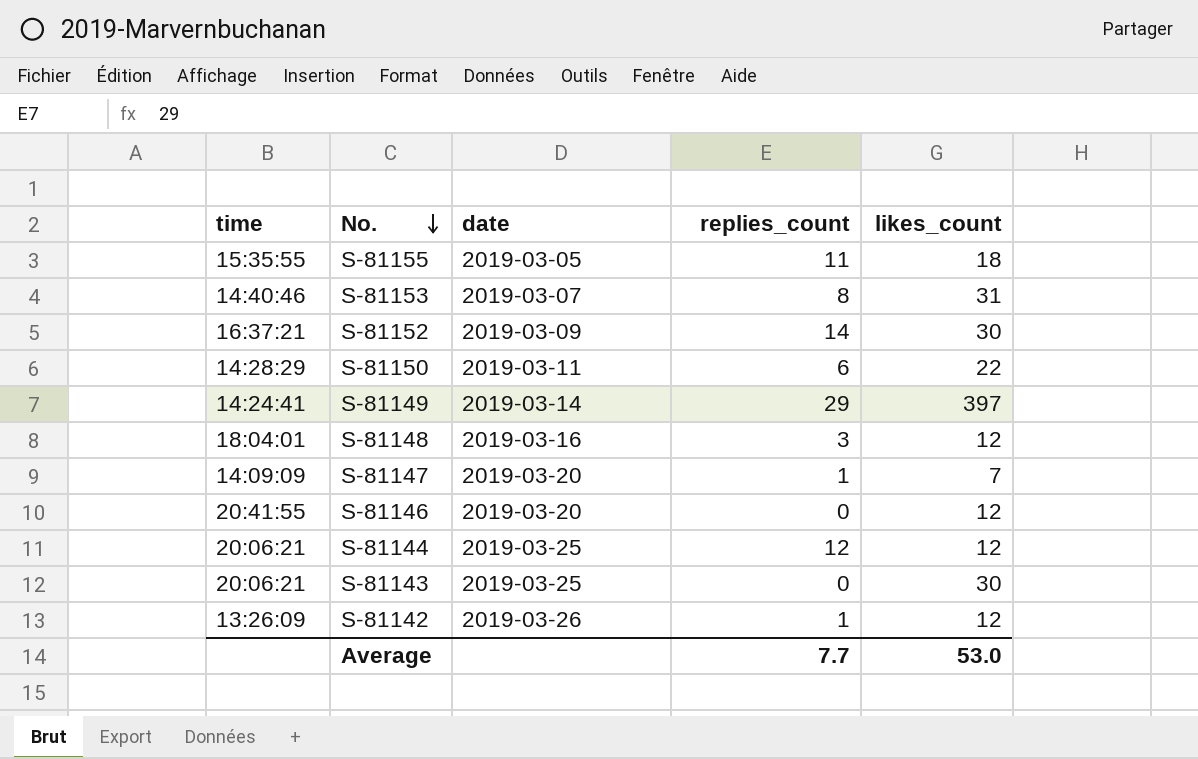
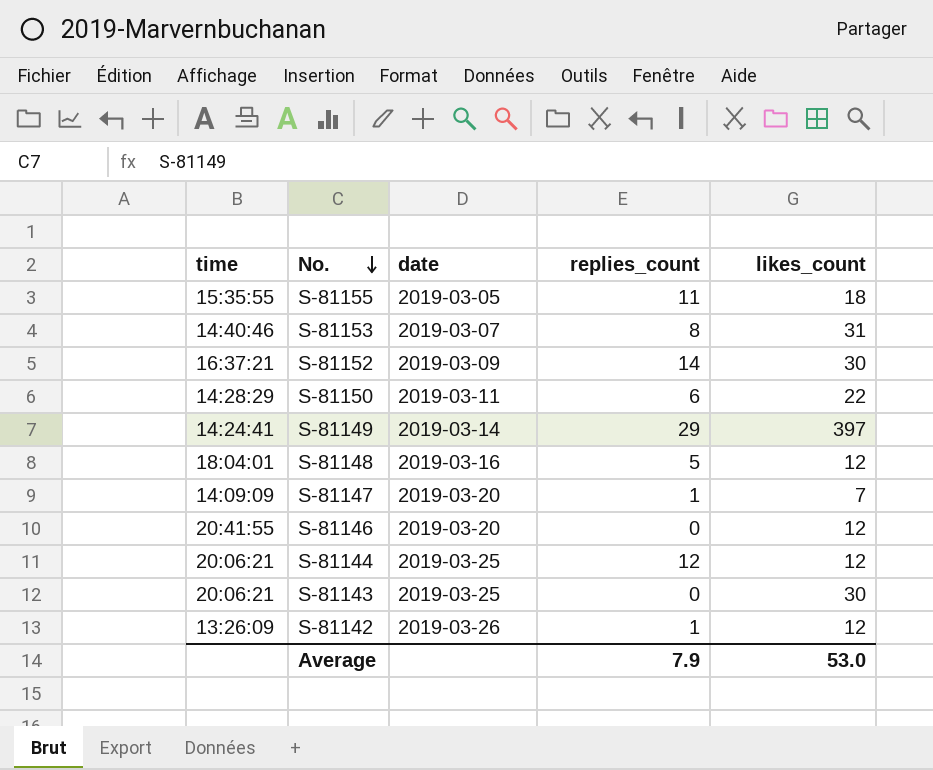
S-81148 | replies_count: 3 -> 5
Average | replies_count: 7.7 -> 7.9

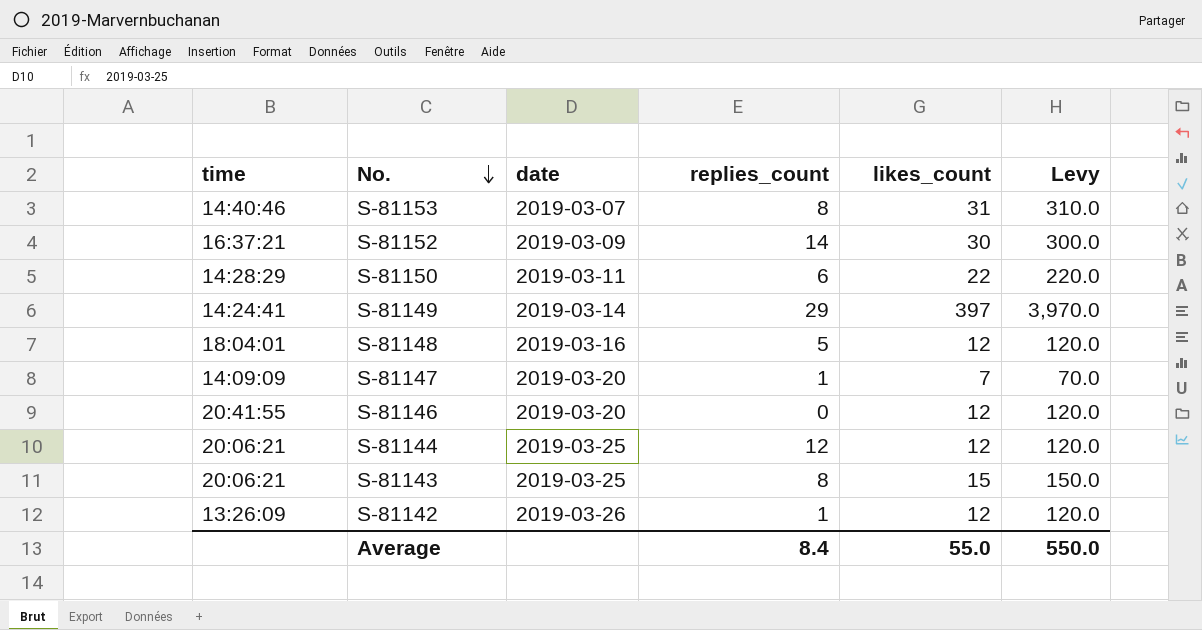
column Levy | formula: none -> [likes_count] * 10
row S-81155: 15:35:55 | 2019-03-05 | 11 | 18 -> none
S-81143 | replies_count: 0 -> 8
S-81143 | likes_count: 30 -> 15
Average | replies_count: 7.9 -> 8.4
Average | likes_count: 53.0 -> 55.0

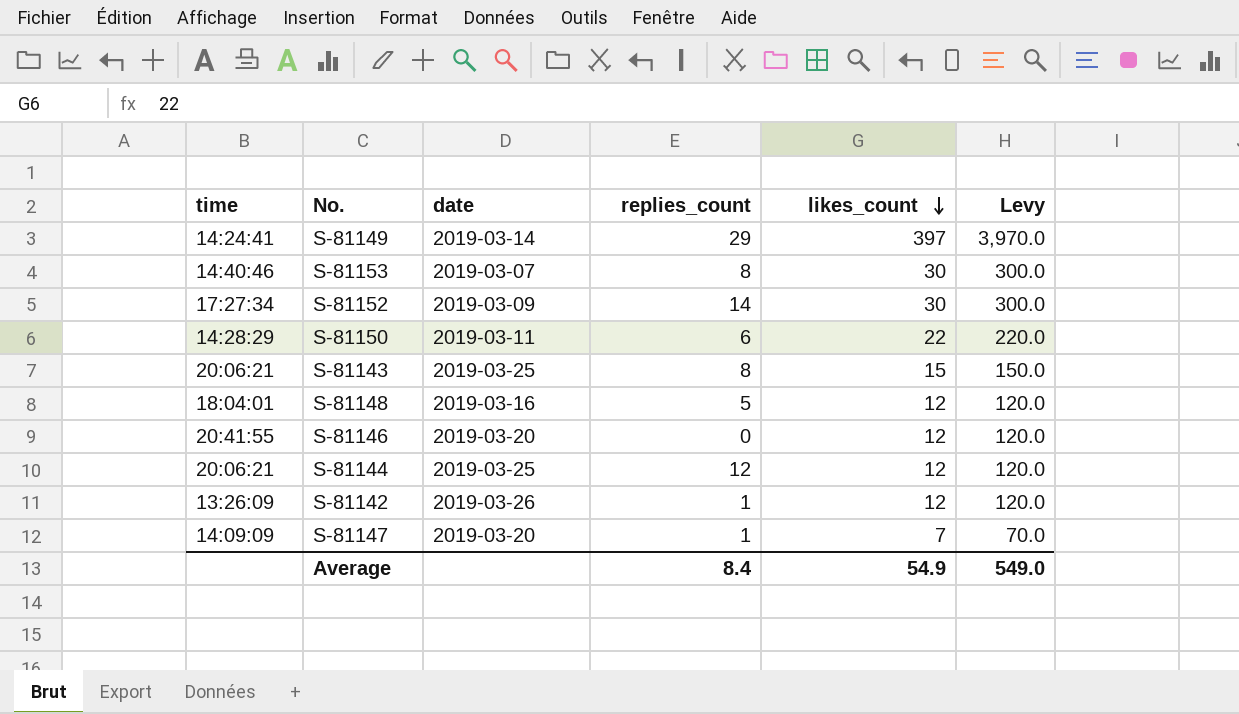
row order: No. descending -> likes_count descending
S-81153 | likes_count: 31 -> 30
S-81153 | Levy: 310.0 -> 300.0
S-81152 | time: 16:37:21 -> 17:27:34
Average | likes_count: 55.0 -> 54.9
Average | Levy: 550.0 -> 549.0

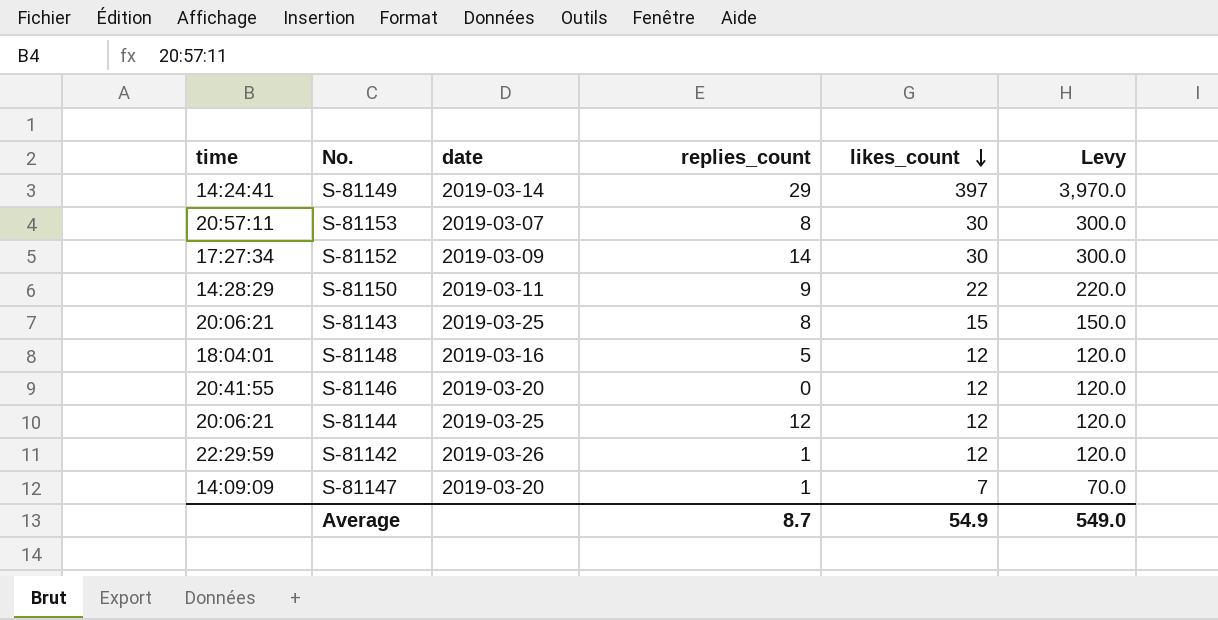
S-81153 | time: 14:40:46 -> 20:57:11
S-81150 | replies_count: 6 -> 9
S-81142 | time: 13:26:09 -> 22:29:59
Average | replies_count: 8.4 -> 8.7

